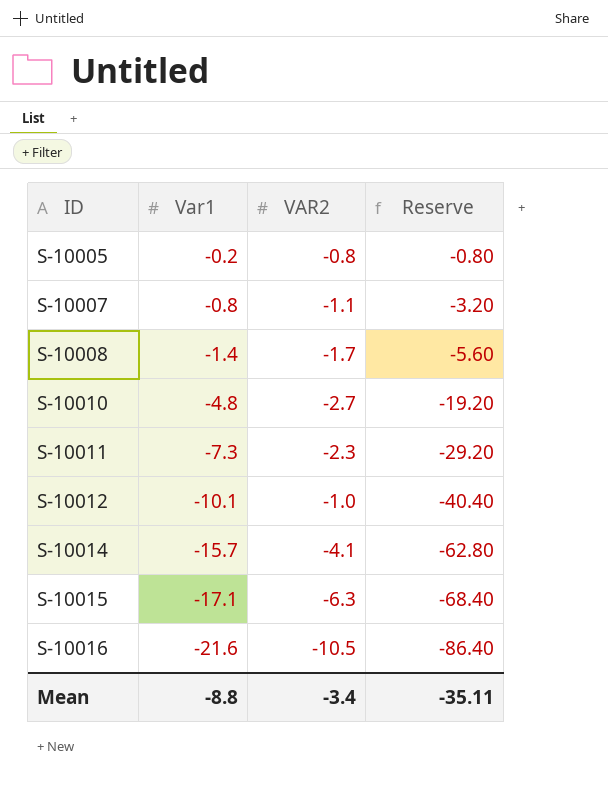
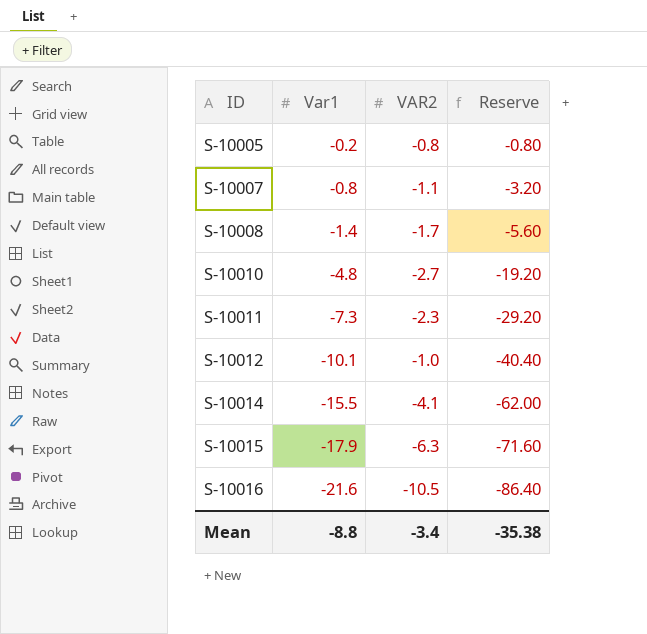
S-10014 | Var1: -15.7 -> -15.5
S-10014 | Reserve: -62.80 -> -62.00
S-10015 | Var1: -17.1 -> -17.9
S-10015 | Reserve: -68.40 -> -71.60
Mean | Reserve: -35.11 -> -35.38

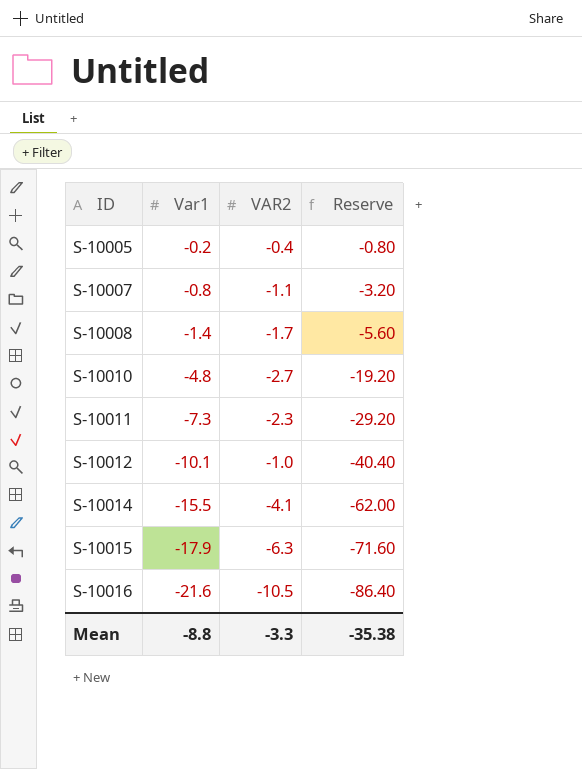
S-10005 | VAR2: -0.8 -> -0.4
Mean | VAR2: -3.4 -> -3.3

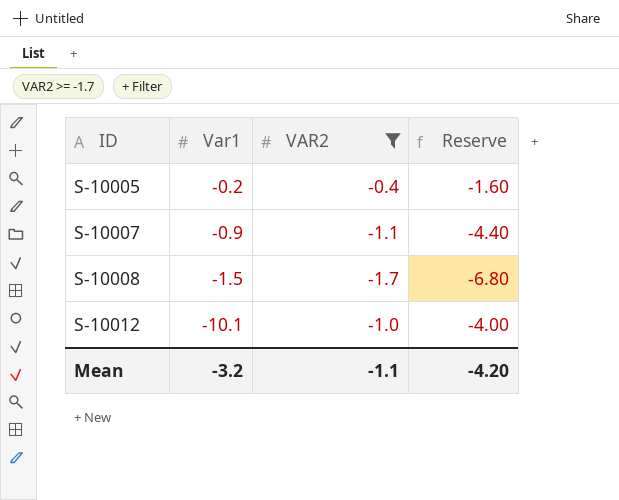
filter: none -> VAR2 >= -1.7
column Reserve | formula: [Var1] * 4 -> [VAR2] * 4
S-10007 | Var1: -0.8 -> -0.9
S-10008 | Var1: -1.4 -> -1.5
Mean | Var1: -8.8 -> -3.2
Mean | VAR2: -3.3 -> -1.1
Mean | Reserve: -35.38 -> -4.20

